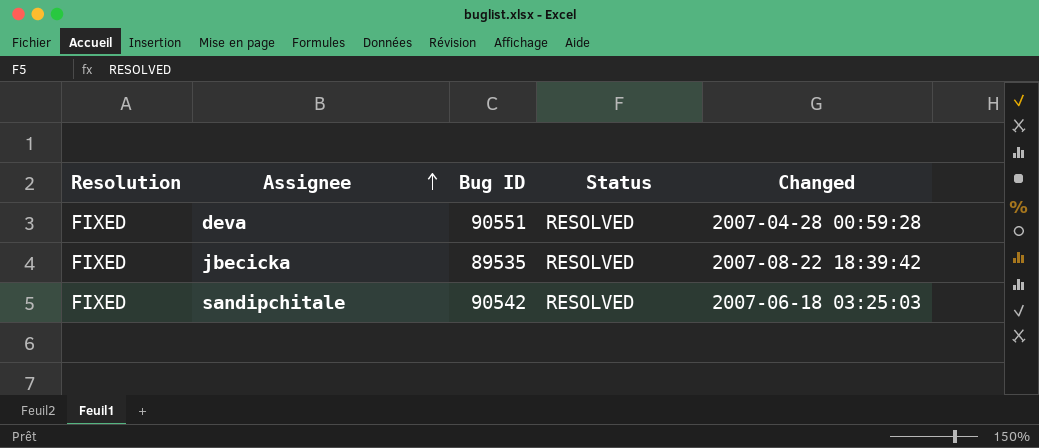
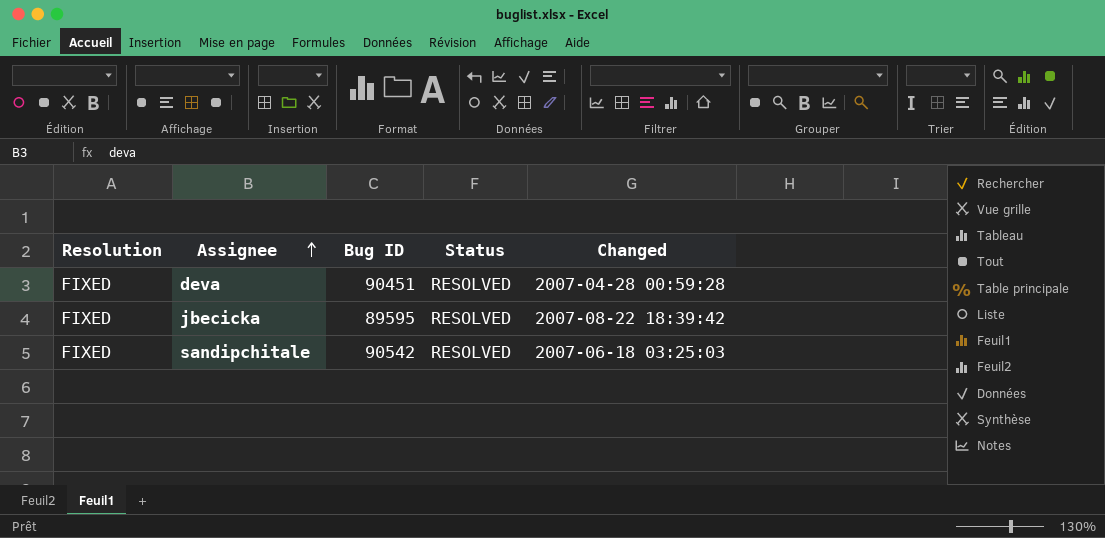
deva | Bug ID: 90551 -> 90451
jbecicka | Bug ID: 89535 -> 89595

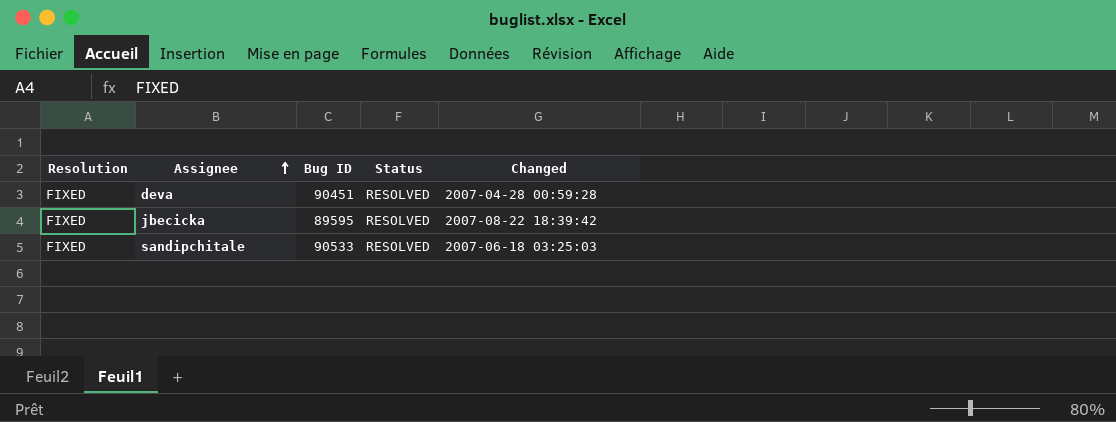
sandipchitale | Bug ID: 90542 -> 90533

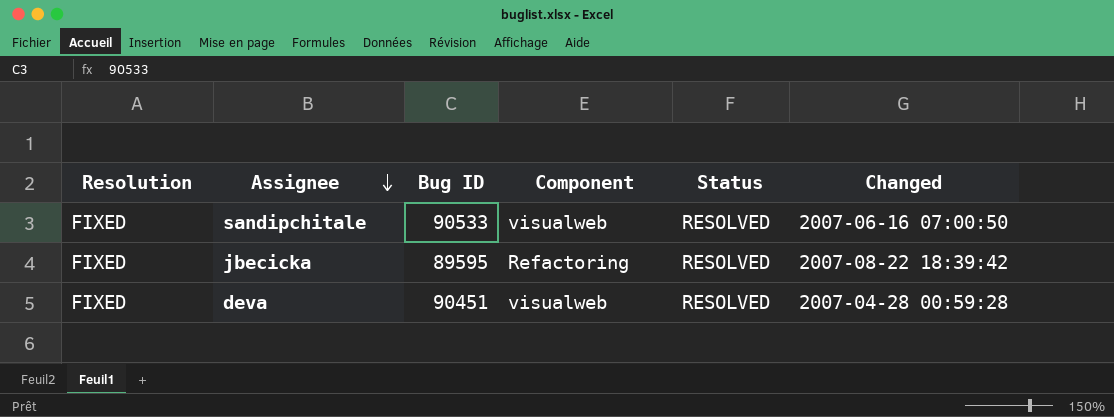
row order: Assignee ascending -> Assignee descending
column Component | position: none -> 4
sandipchitale | Changed: 2007-06-18 03:25:03 -> 2007-06-16 07:00:50

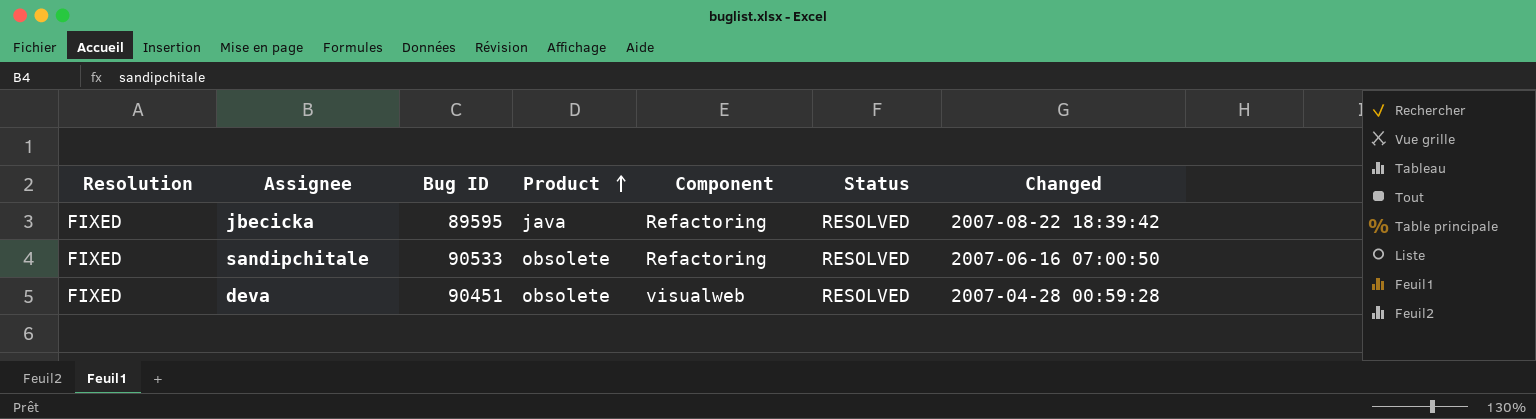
row order: Assignee descending -> Product ascending
column Product | position: none -> 4
sandipchitale | Component: visualweb -> Refactoring

